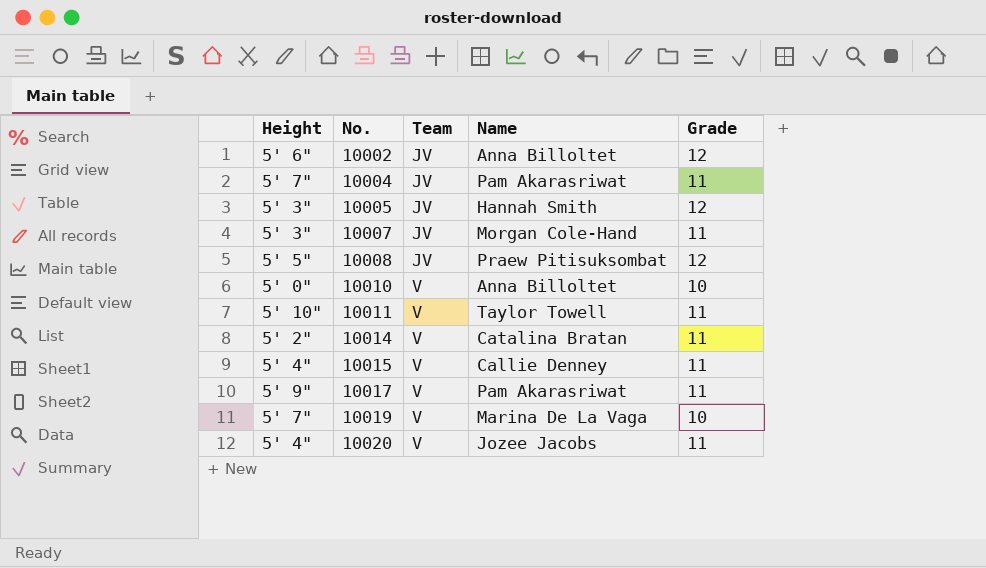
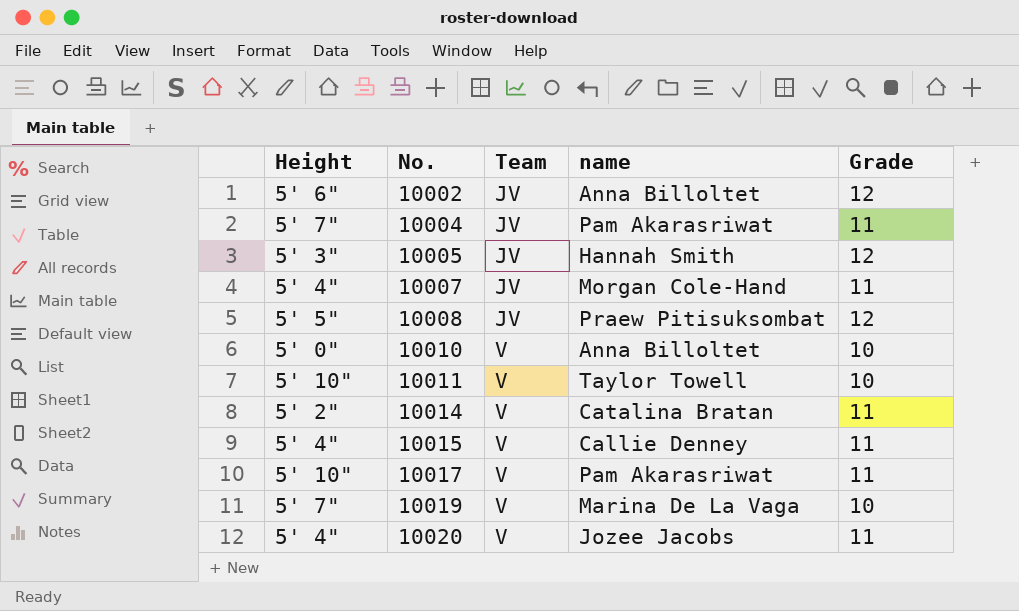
column name: Name -> name
10007 | Height: 5' 3" -> 5' 4"
10011 | Grade: 11 -> 10
10017 | Height: 5' 9" -> 5' 10"

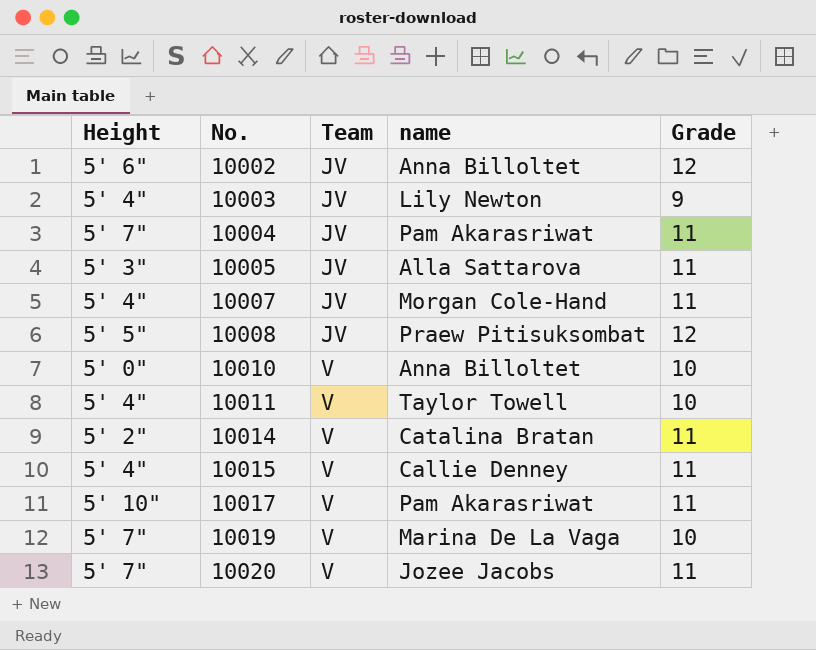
row 10003: none -> 5' 4" | JV | Lily Newton | 9
10005 | name: Hannah Smith -> Alla Sattarova
10005 | Grade: 12 -> 11
10011 | Height: 5' 10" -> 5' 4"
10020 | Height: 5' 4" -> 5' 7"

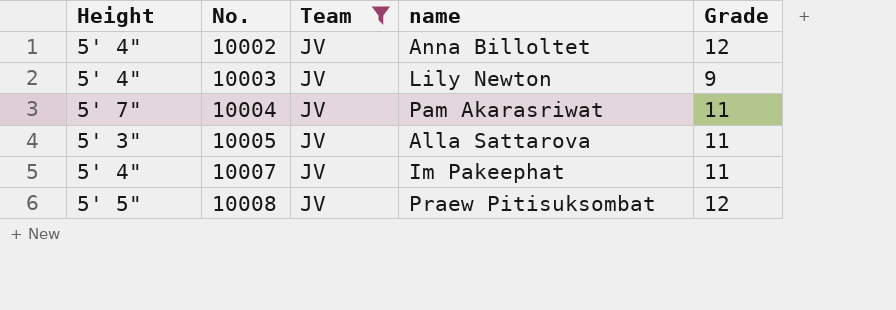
filter: none -> Team = JV
10002 | Height: 5' 6" -> 5' 4"
10007 | name: Morgan Cole-Hand -> Im Pakeephat

